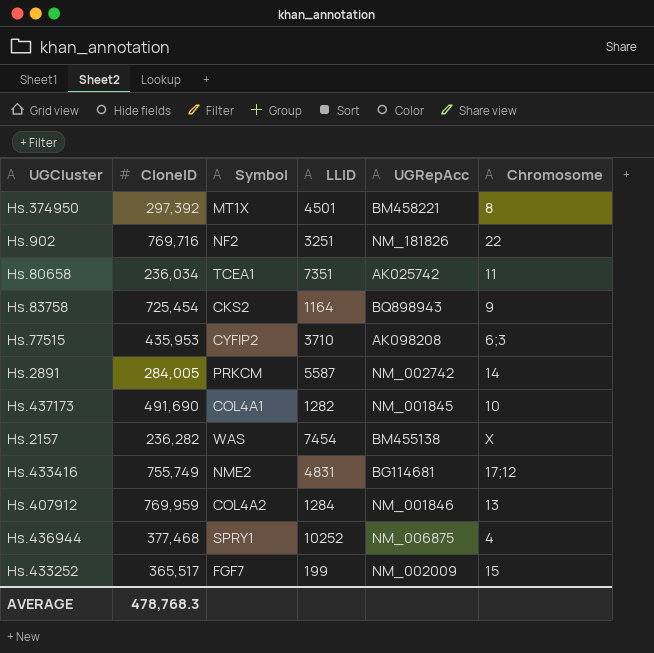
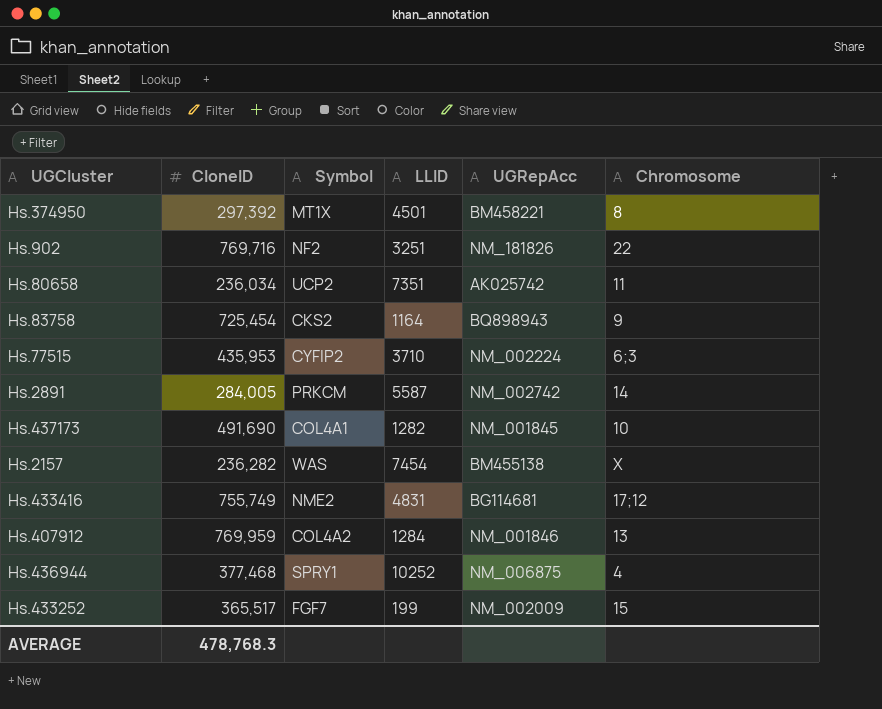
Hs.80658 | Symbol: TCEA1 -> UCP2
Hs.77515 | UGRepAcc: AK098208 -> NM_002224

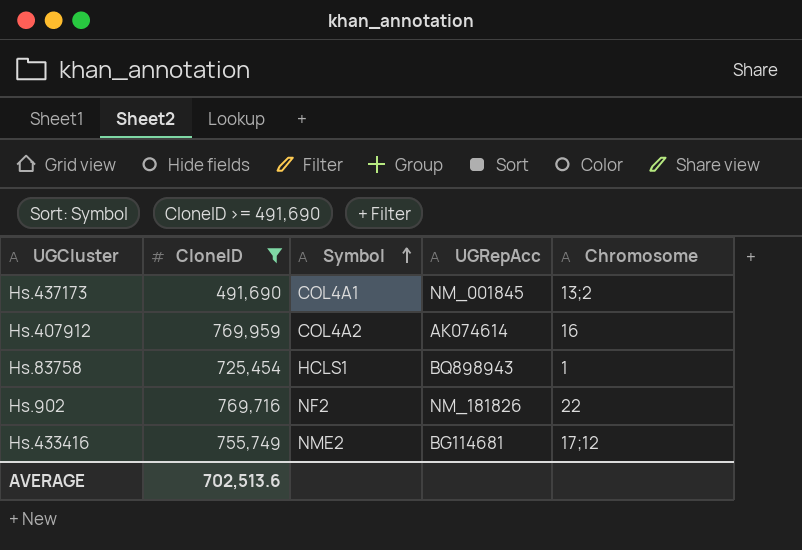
filter: none -> CloneID >= 491,690
row order: none -> Symbol ascending
column LLID | position: 4 -> none
Hs.437173 | Chromosome: 10 -> 13;2
Hs.407912 | UGRepAcc: NM_001846 -> AK074614
Hs.407912 | Chromosome: 13 -> 16
Hs.83758 | Symbol: CKS2 -> HCLS1
Hs.83758 | Chromosome: 9 -> 1
AVERAGE | CloneID: 478,768.3 -> 702,513.6

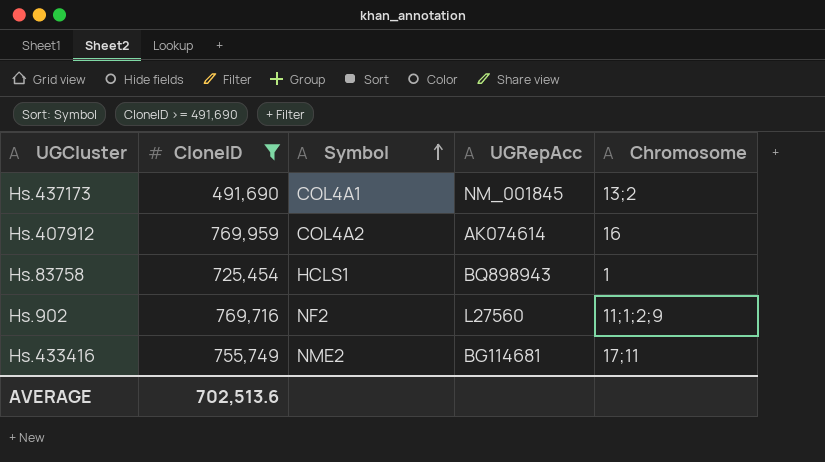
Hs.902 | UGRepAcc: NM_181826 -> L27560
Hs.902 | Chromosome: 22 -> 11;1;2;9
Hs.433416 | Chromosome: 17;12 -> 17;11

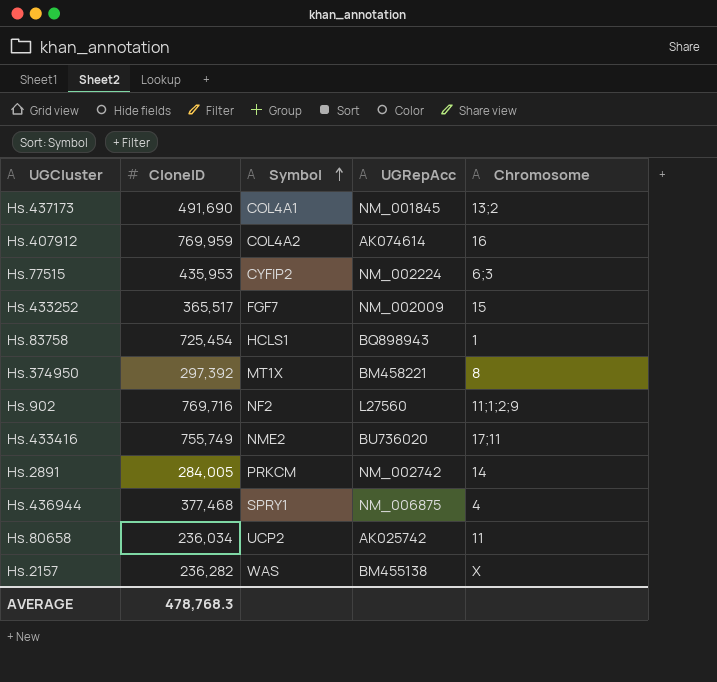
filter: CloneID >= 491,690 -> none
Hs.433416 | UGRepAcc: BG114681 -> BU736020
AVERAGE | CloneID: 702,513.6 -> 478,768.3

